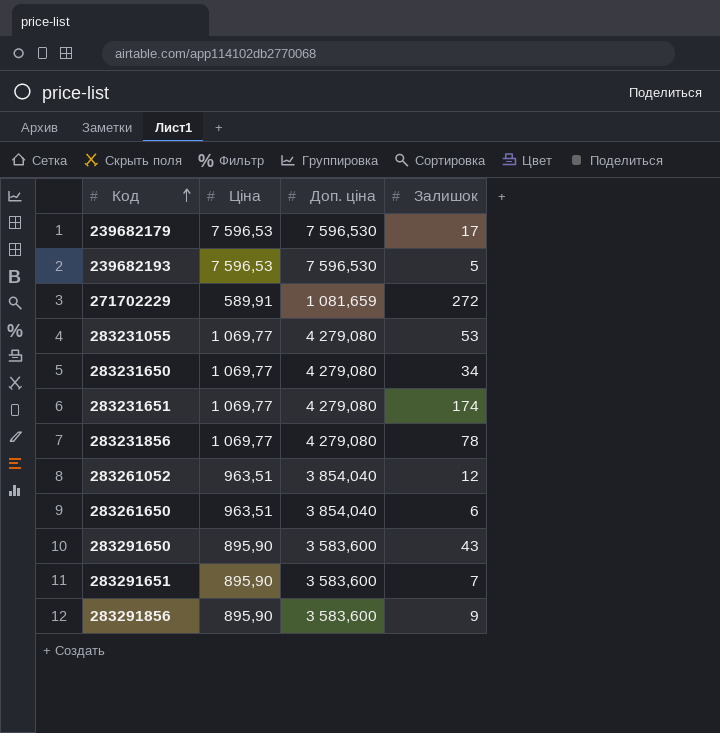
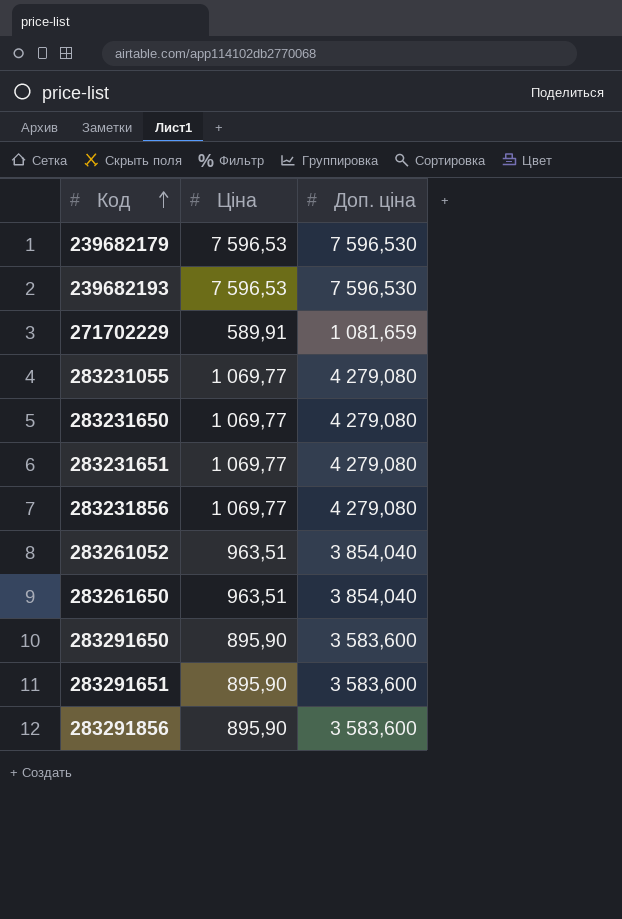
column Залишок | position: 4 -> none

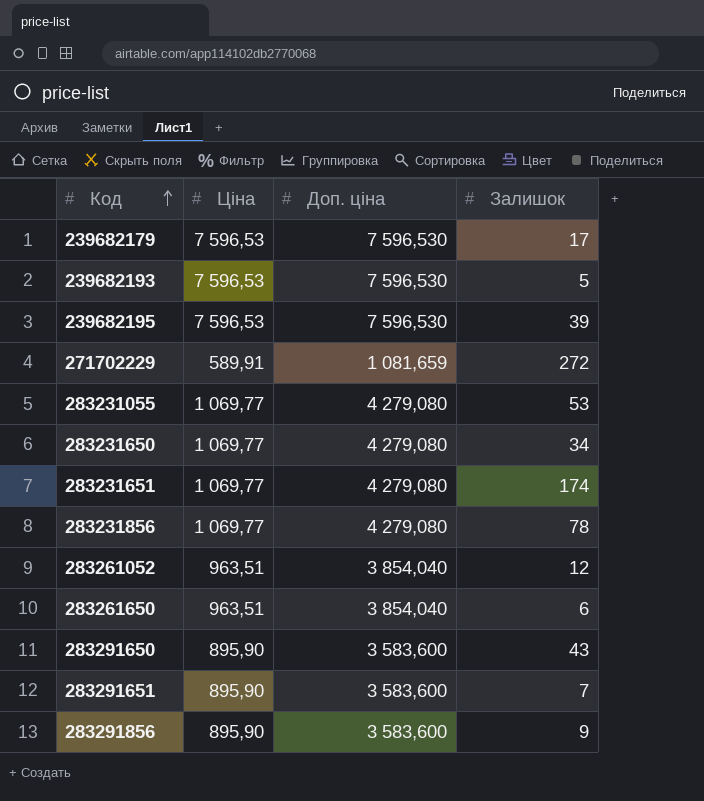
column Залишок | position: none -> 4
row 239682195: none -> 7 596,53 | 7 596,530 | 39

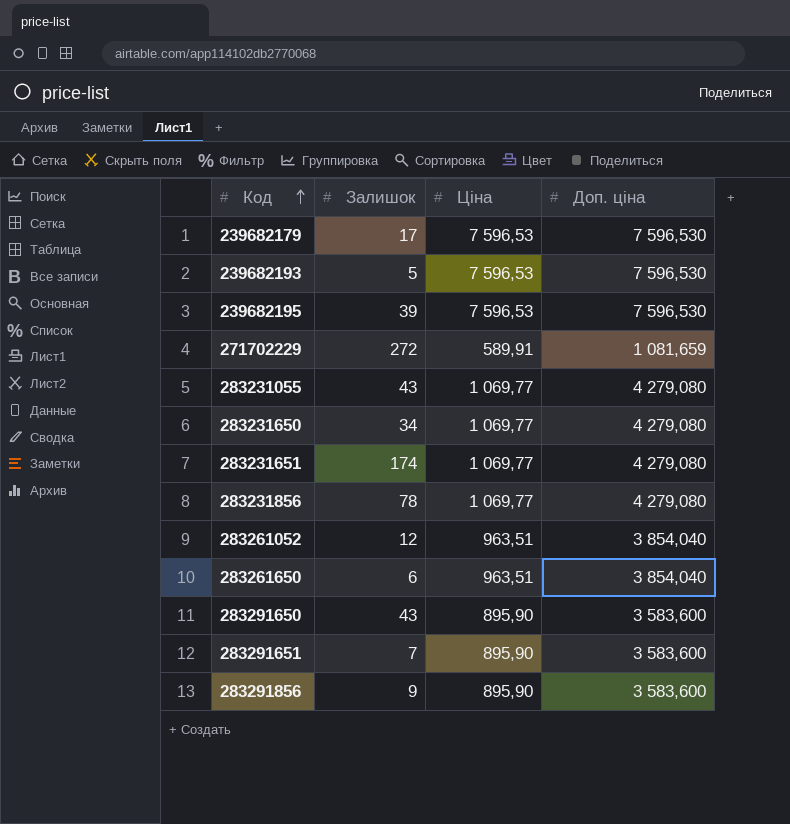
column Залишок | position: 4 -> 2
283231055 | Залишок: 53 -> 43

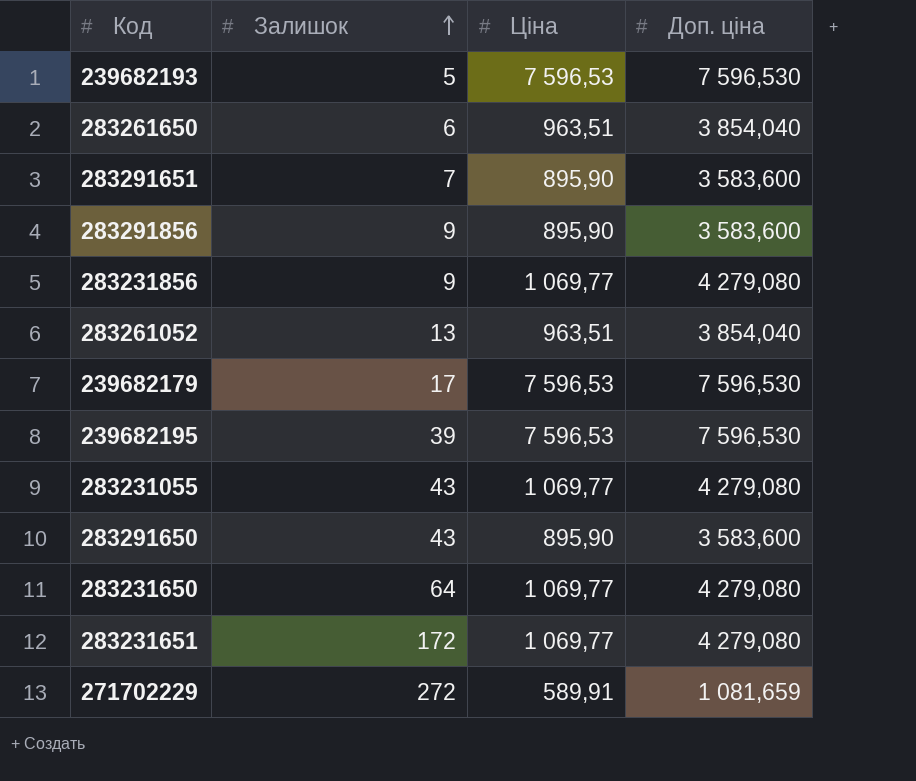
row order: Код ascending -> Залишок ascending
283231856 | Залишок: 78 -> 9
283261052 | Залишок: 12 -> 13
283231650 | Залишок: 34 -> 64
283231651 | Залишок: 174 -> 172

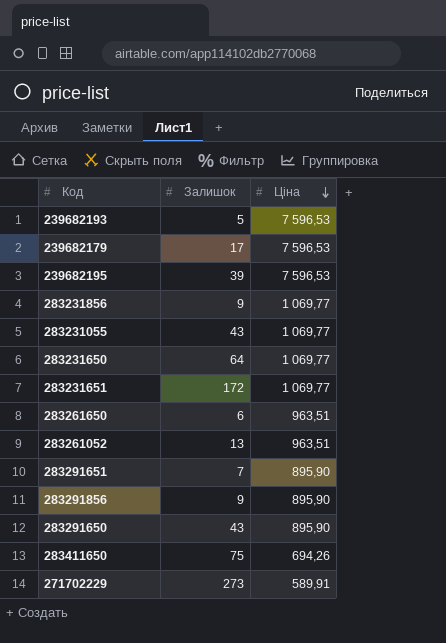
row order: Залишок ascending -> Ціна descending
column Доп. ціна | position: 4 -> none
row 283411650: none -> 75 | 694,26
271702229 | Залишок: 272 -> 273

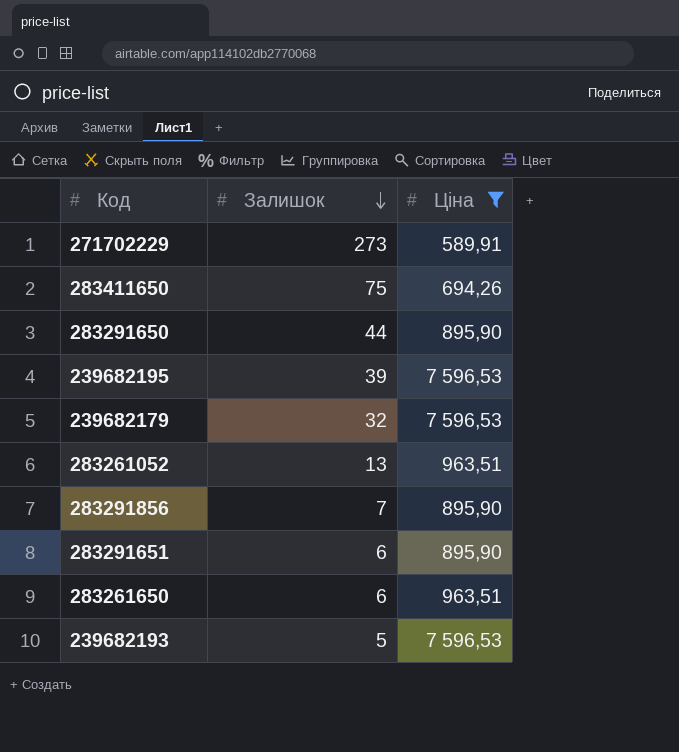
filter: none -> Ціна != 1 069,77
row order: Ціна descending -> Залишок descending
283291650 | Залишок: 43 -> 44
239682179 | Залишок: 17 -> 32
283291856 | Залишок: 9 -> 7
283291651 | Залишок: 7 -> 6

